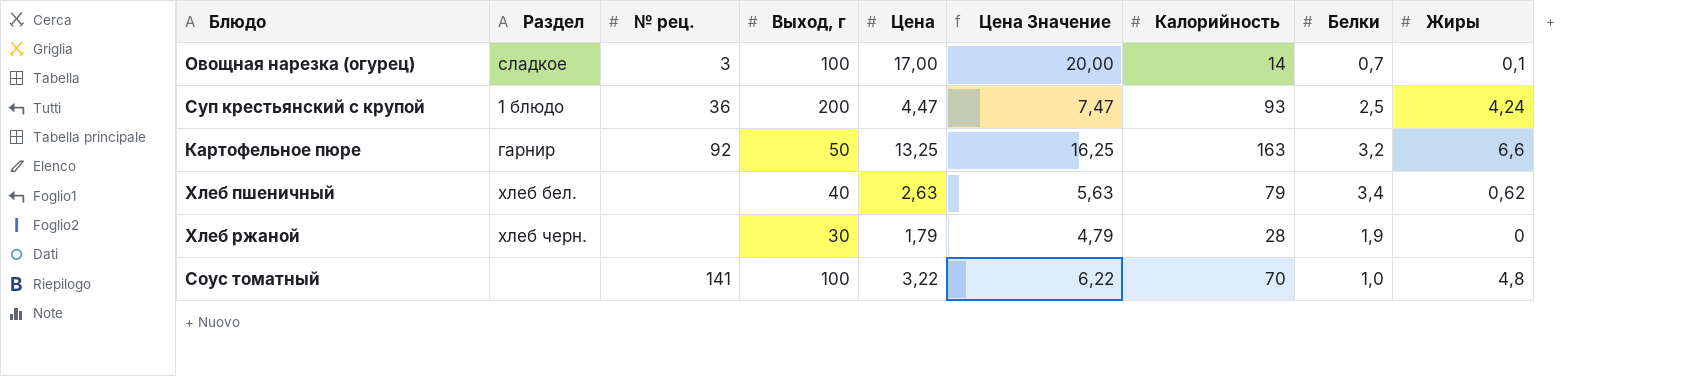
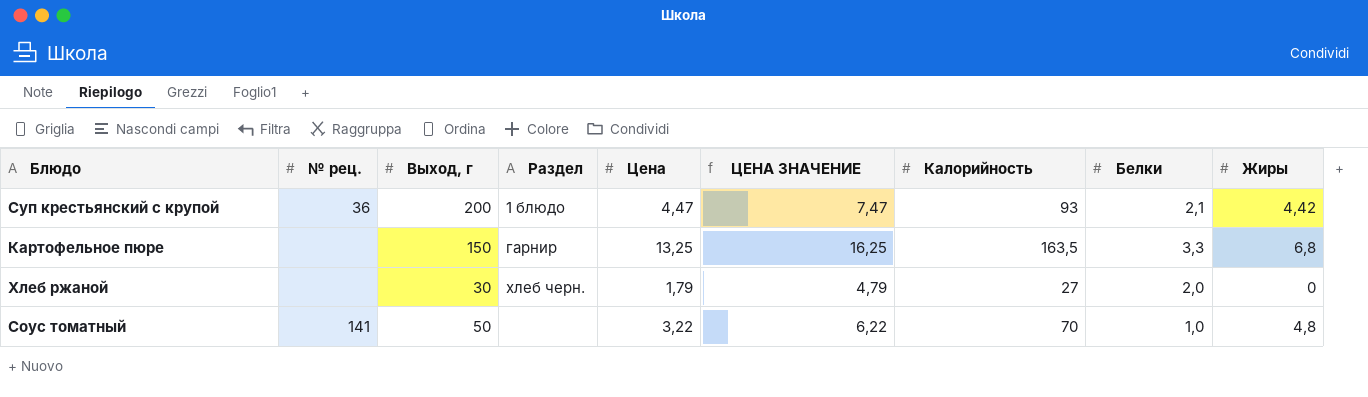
column Раздел | position: 2 -> 4
column name: Цена Значение -> ЦЕНА ЗНАЧЕНИЕ
row Овощная нарезка (огурец): сладкое | 3 | 100 | 17,00 | 20,00 | 14 | 0,7 | 0,1 -> none
row Хлеб пшеничный: хлеб бел. | none | 40 | 2,63 | 5,63 | 79 | 3,4 | 0,62 -> none
Суп крестьянский с крупой | Белки: 2,5 -> 2,1
Суп крестьянский с крупой | Жиры: 4,24 -> 4,42
Картофельное пюре | № рец.: 92 -> none
Картофельное пюре | Выход, г: 50 -> 150
Картофельное пюре | Калорийность: 163 -> 163,5
Картофельное пюре | Белки: 3,2 -> 3,3
Картофельное пюре | Жиры: 6,6 -> 6,8
Хлеб ржаной | Калорийность: 28 -> 27
Хлеб ржаной | Белки: 1,9 -> 2,0
Соус томатный | Выход, г: 100 -> 50

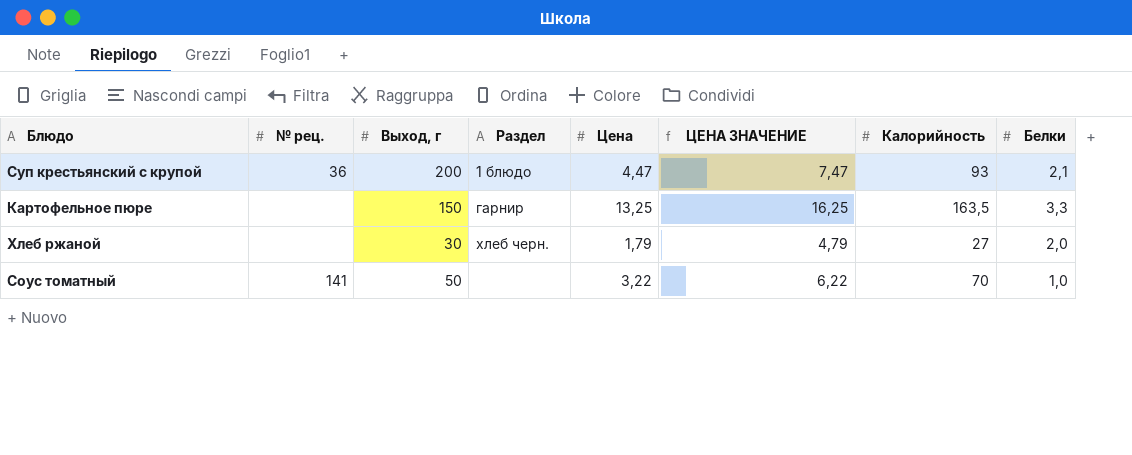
column Жиры | position: 9 -> none

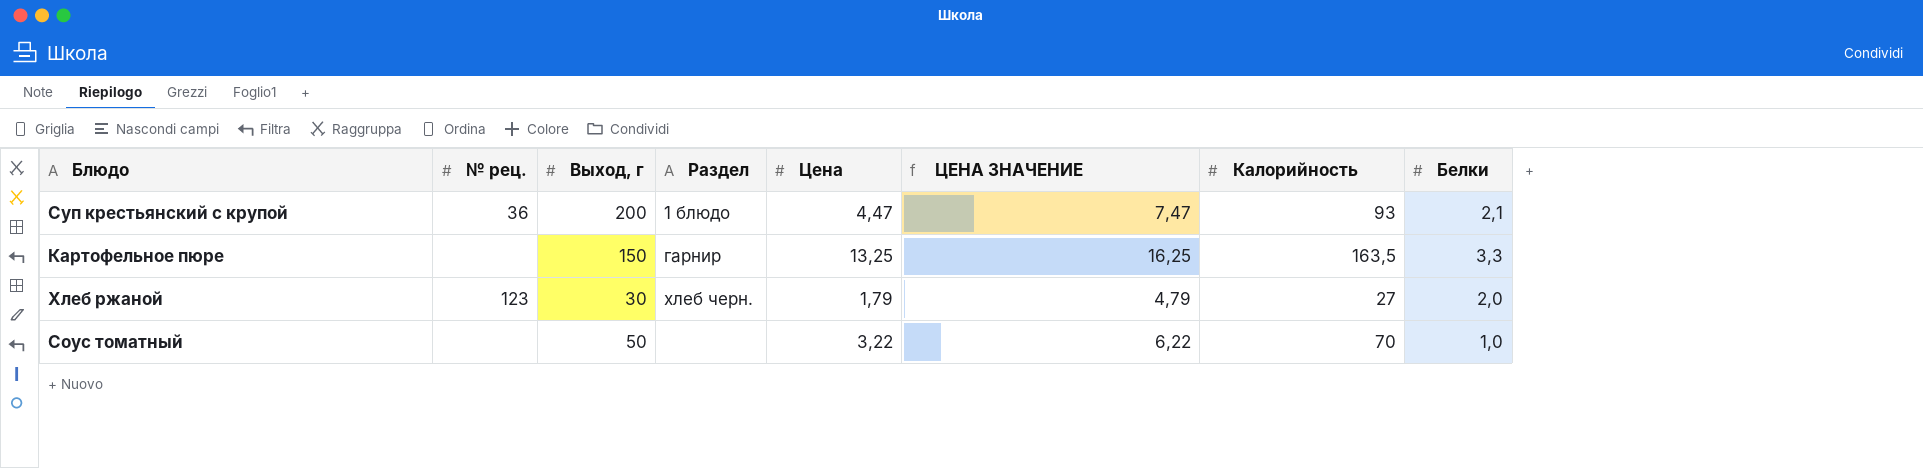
Хлеб ржаной | № рец.: none -> 123
Соус томатный | № рец.: 141 -> none

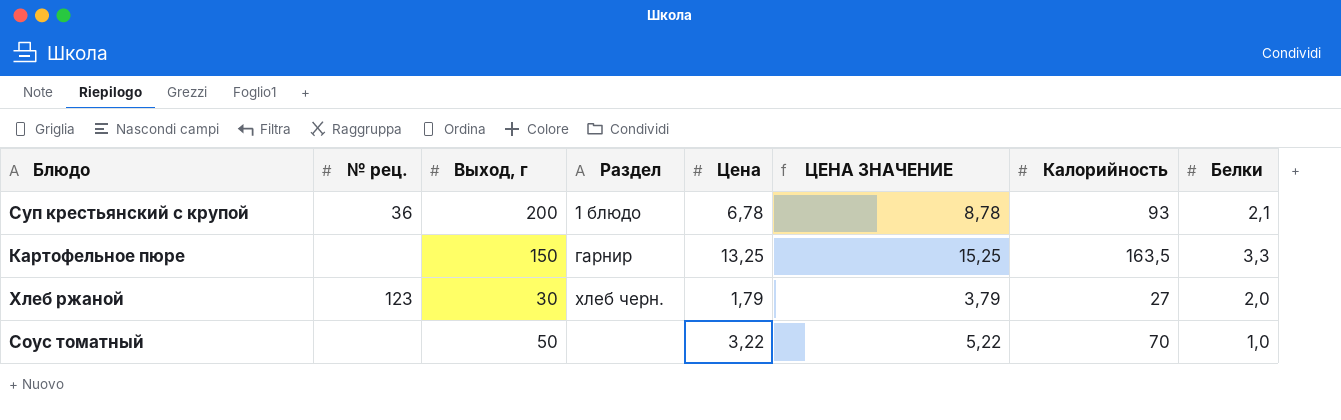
column ЦЕНА ЗНАЧЕНИЕ | formula: [Цена] + 3 -> [Цена] + 2
Суп крестьянский с крупой | Цена: 4,47 -> 6,78

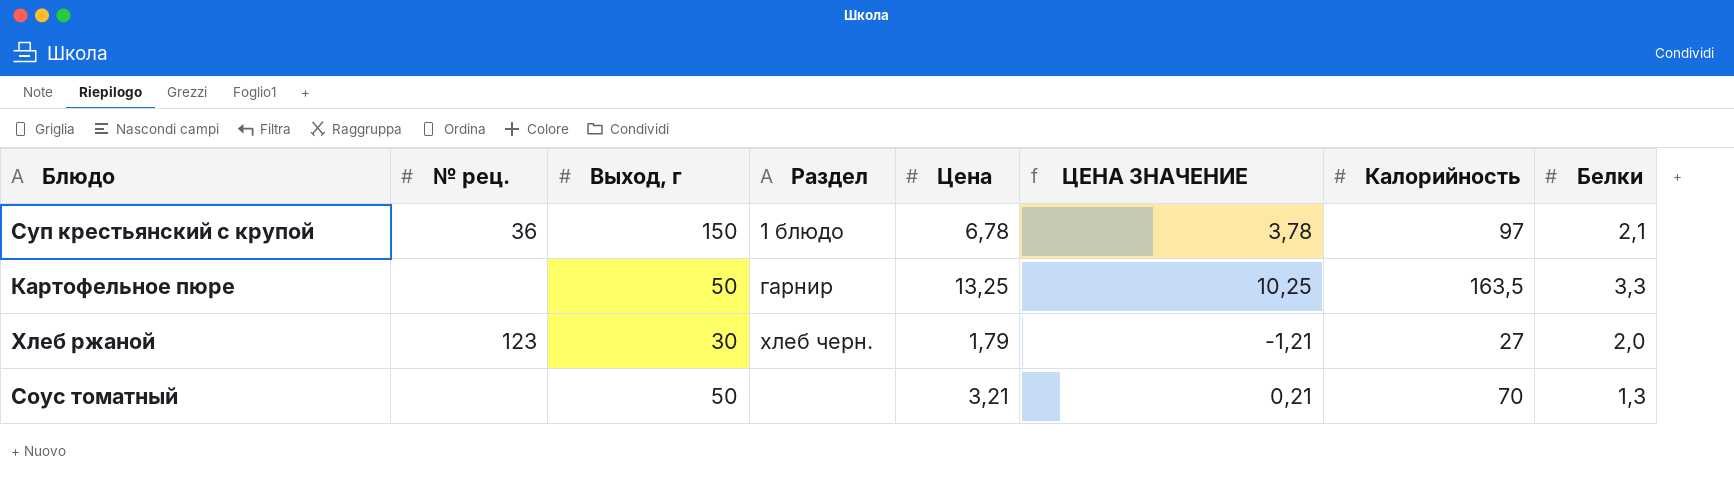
column ЦЕНА ЗНАЧЕНИЕ | formula: [Цена] + 2 -> [Цена] - 3
Суп крестьянский с крупой | Выход, г: 200 -> 150
Суп крестьянский с крупой | Калорийность: 93 -> 97
Картофельное пюре | Выход, г: 150 -> 50
Соус томатный | Цена: 3,22 -> 3,21
Соус томатный | Белки: 1,0 -> 1,3

